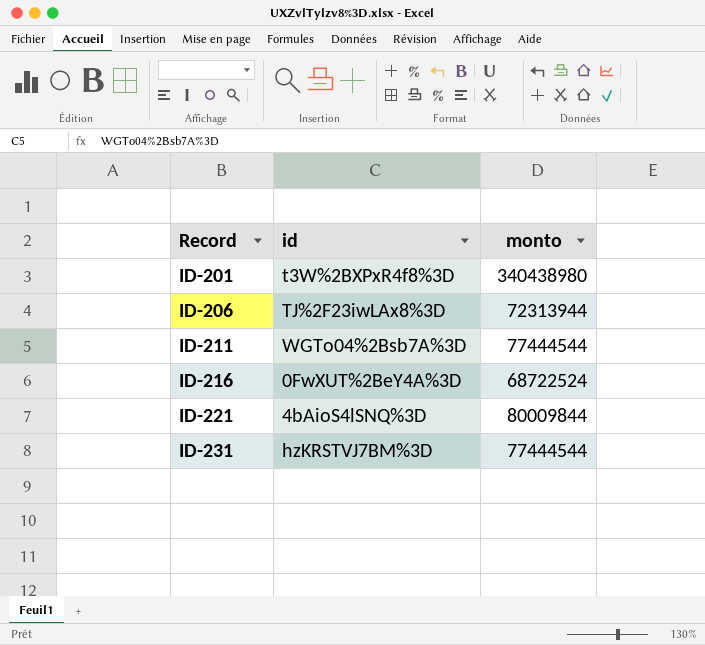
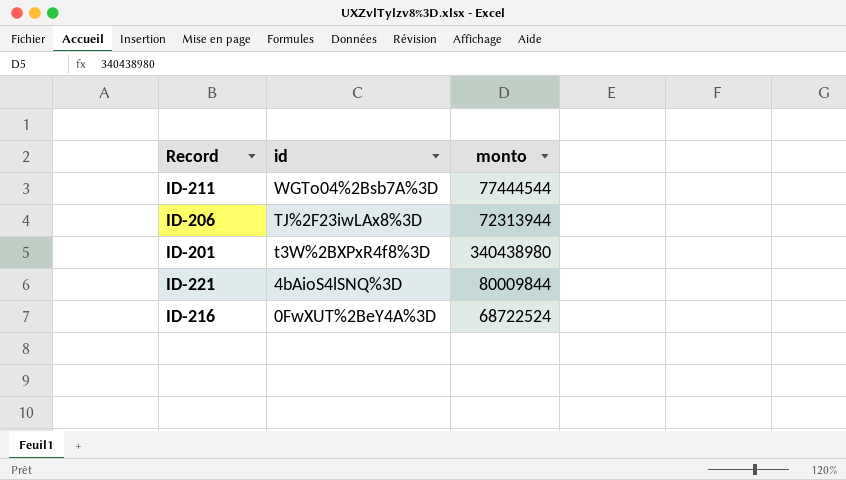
row order: Record ascending -> id descending
row ID-231: hzKRSTVJ7BM%3D | 77444544 -> none

